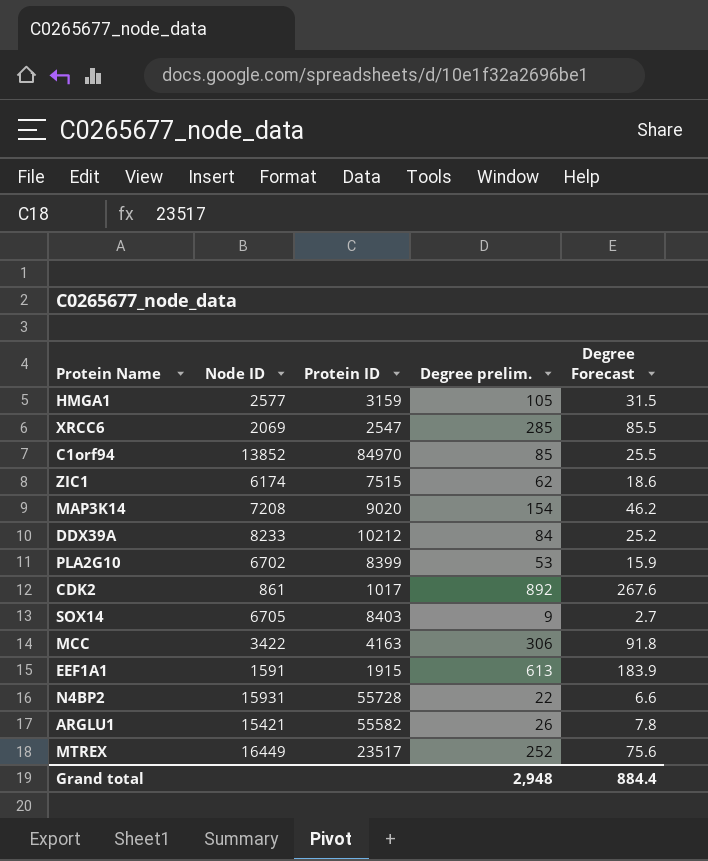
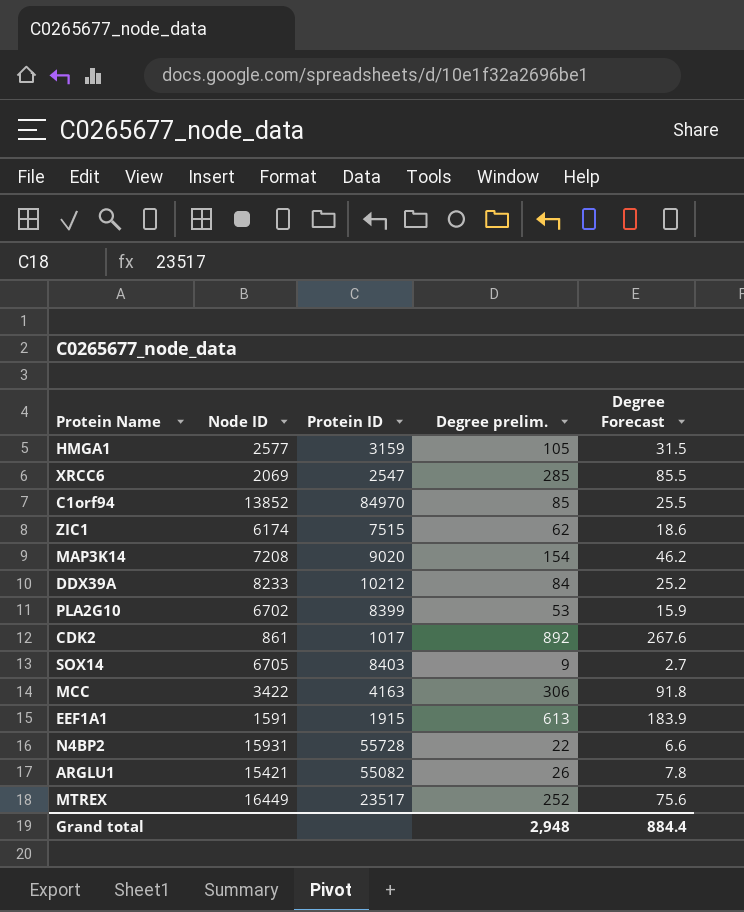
ARGLU1 | Protein ID: 55582 -> 55082

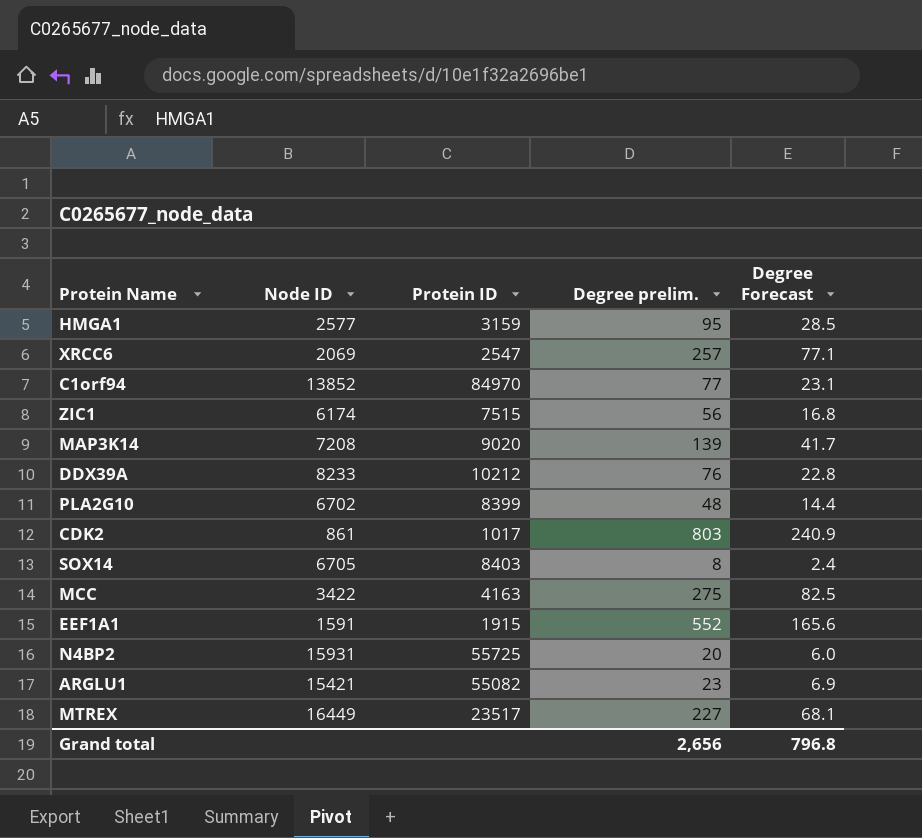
HMGA1 | Degree prelim.: 105 -> 95
HMGA1 | Degree Forecast: 31.5 -> 28.5
XRCC6 | Degree prelim.: 285 -> 257
XRCC6 | Degree Forecast: 85.5 -> 77.1
C1orf94 | Degree prelim.: 85 -> 77
C1orf94 | Degree Forecast: 25.5 -> 23.1
ZIC1 | Degree prelim.: 62 -> 56
ZIC1 | Degree Forecast: 18.6 -> 16.8
MAP3K14 | Degree prelim.: 154 -> 139
MAP3K14 | Degree Forecast: 46.2 -> 41.7
DDX39A | Degree prelim.: 84 -> 76
DDX39A | Degree Forecast: 25.2 -> 22.8
PLA2G10 | Degree prelim.: 53 -> 48
PLA2G10 | Degree Forecast: 15.9 -> 14.4
CDK2 | Degree prelim.: 892 -> 803
CDK2 | Degree Forecast: 267.6 -> 240.9
SOX14 | Degree prelim.: 9 -> 8
SOX14 | Degree Forecast: 2.7 -> 2.4
MCC | Degree prelim.: 306 -> 275
MCC | Degree Forecast: 91.8 -> 82.5
EEF1A1 | Degree prelim.: 613 -> 552
EEF1A1 | Degree Forecast: 183.9 -> 165.6
N4BP2 | Protein ID: 55728 -> 55725
N4BP2 | Degree prelim.: 22 -> 20
N4BP2 | Degree Forecast: 6.6 -> 6.0
ARGLU1 | Degree prelim.: 26 -> 23
ARGLU1 | Degree Forecast: 7.8 -> 6.9
MTREX | Degree prelim.: 252 -> 227
MTREX | Degree Forecast: 75.6 -> 68.1
Grand total | Degree prelim.: 2,948 -> 2,656
Grand total | Degree Forecast: 884.4 -> 796.8

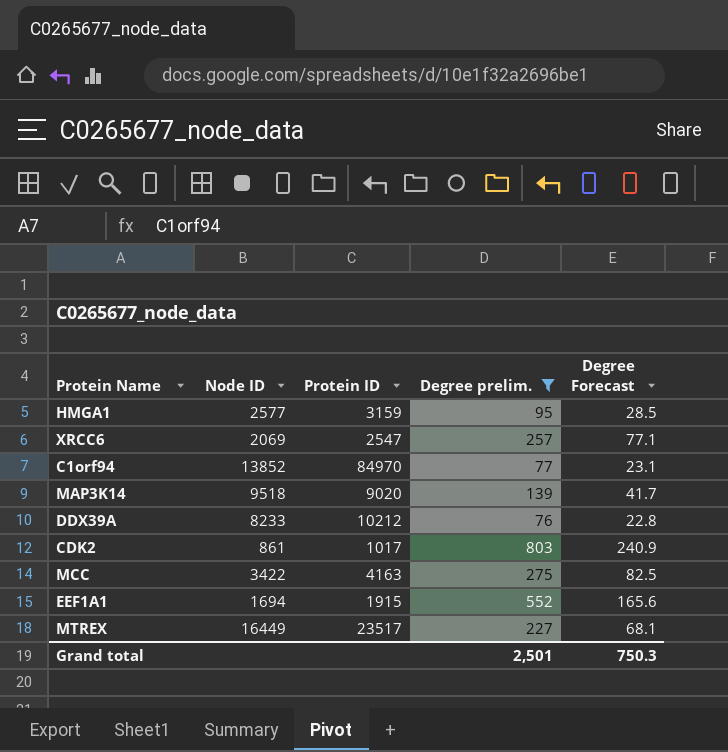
filter: none -> Degree prelim. >= 76
MAP3K14 | Node ID: 7208 -> 9518
EEF1A1 | Node ID: 1591 -> 1694
Grand total | Degree prelim.: 2,656 -> 2,501
Grand total | Degree Forecast: 796.8 -> 750.3

